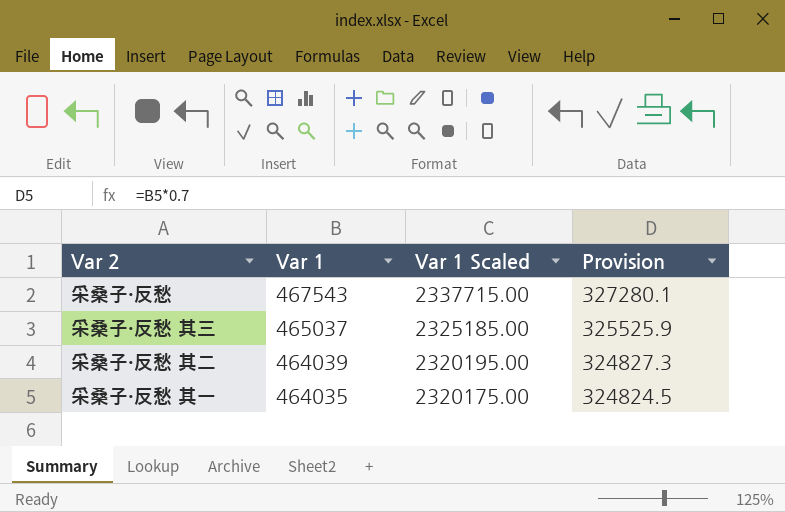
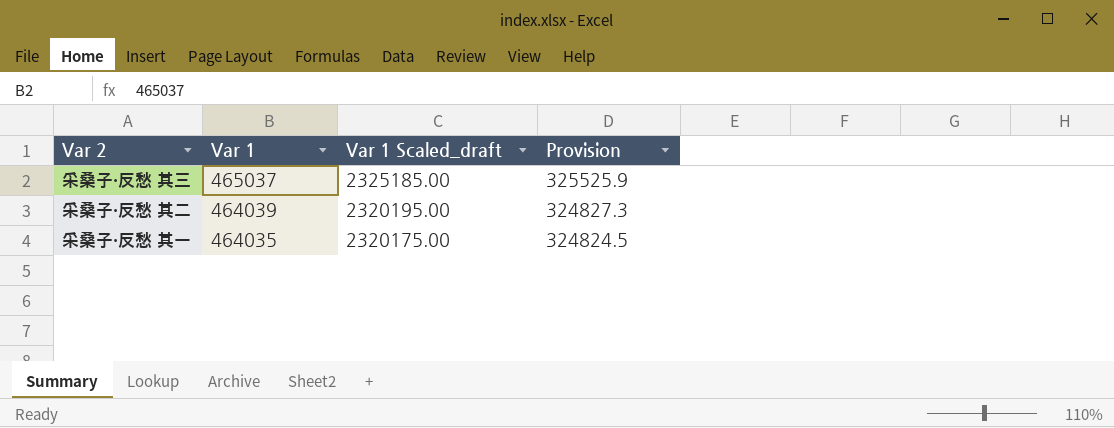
column name: Var 1 Scaled -> Var 1 Scaled_draft
row 采桑子·反愁: 467543 | 2337715.00 | 327280.1 -> none

